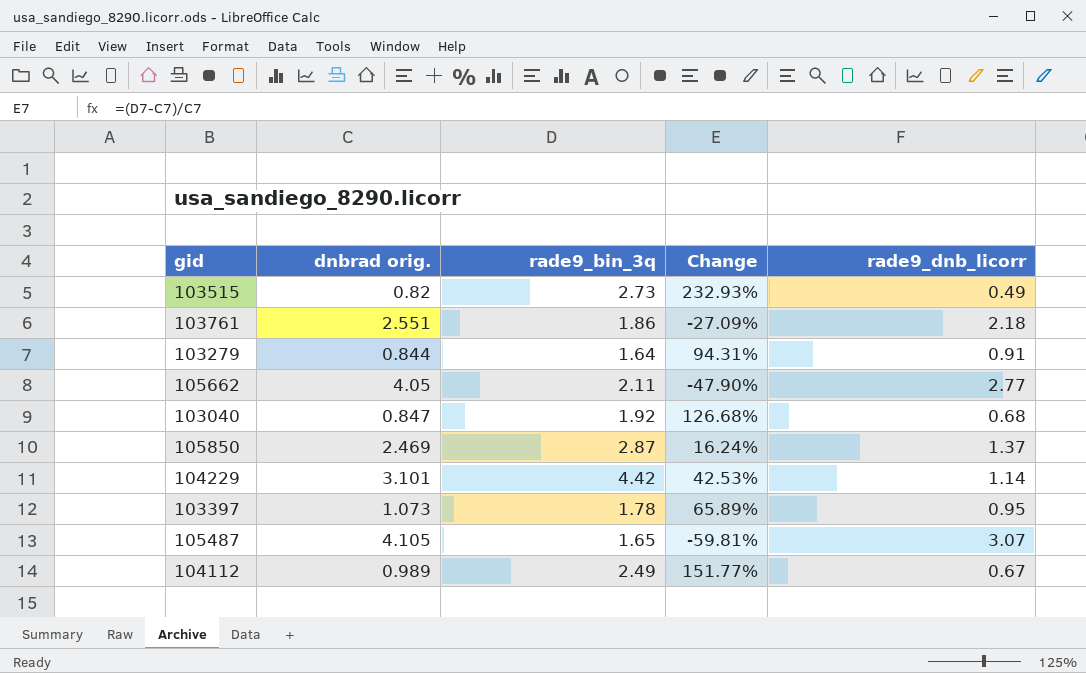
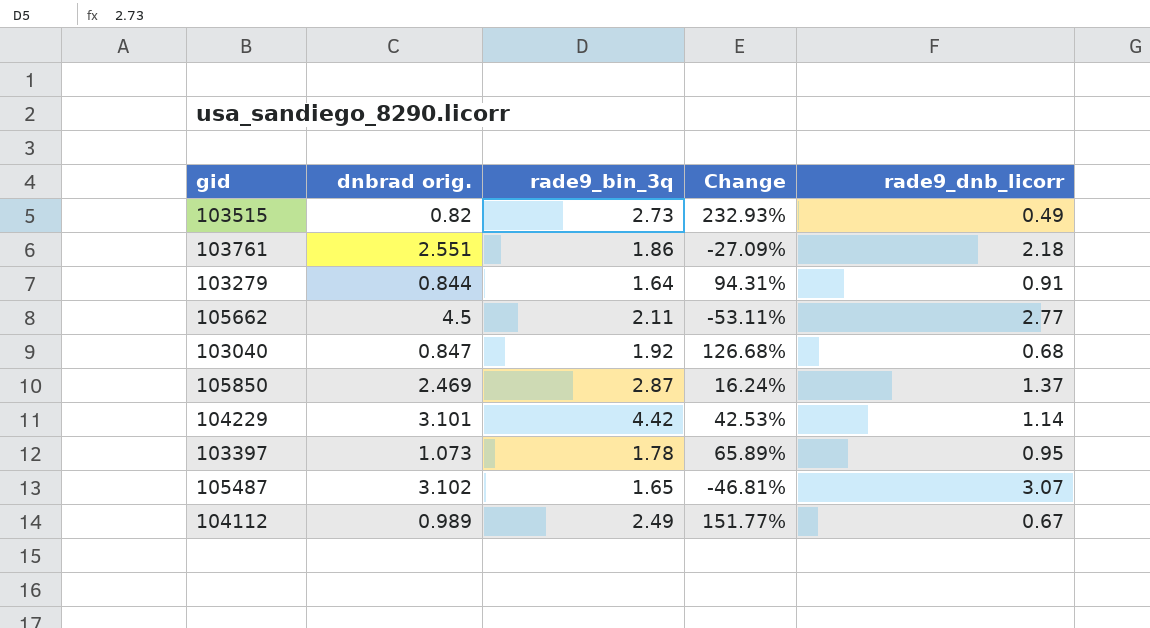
105662 | dnbrad orig.: 4.05 -> 4.5
105662 | Change: -47.90% -> -53.11%
105487 | dnbrad orig.: 4.105 -> 3.102
105487 | Change: -59.81% -> -46.81%

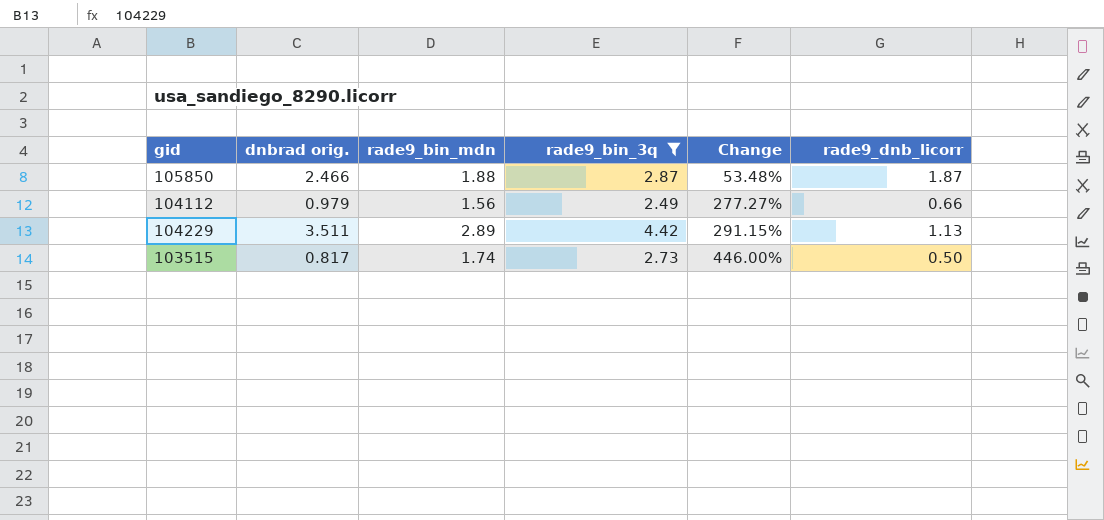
filter: none -> rade9_bin_3q >= 2.49
row order: none -> Change ascending
column rade9_bin_mdn | position: none -> 3
column Change | formula: ([rade9_bin_3q] - [dnbrad orig.]) / [dnbrad orig.] -> ([rade9_bin_3q] - [rade9_dnb_licorr]) / [rade9_dnb_licorr]
105850 | dnbrad orig.: 2.469 -> 2.466
105850 | rade9_dnb_licorr: 1.37 -> 1.87
104112 | dnbrad orig.: 0.989 -> 0.979
104112 | rade9_dnb_licorr: 0.67 -> 0.66
104229 | dnbrad orig.: 3.101 -> 3.511
104229 | rade9_dnb_licorr: 1.14 -> 1.13
103515 | dnbrad orig.: 0.82 -> 0.817
103515 | rade9_dnb_licorr: 0.49 -> 0.50

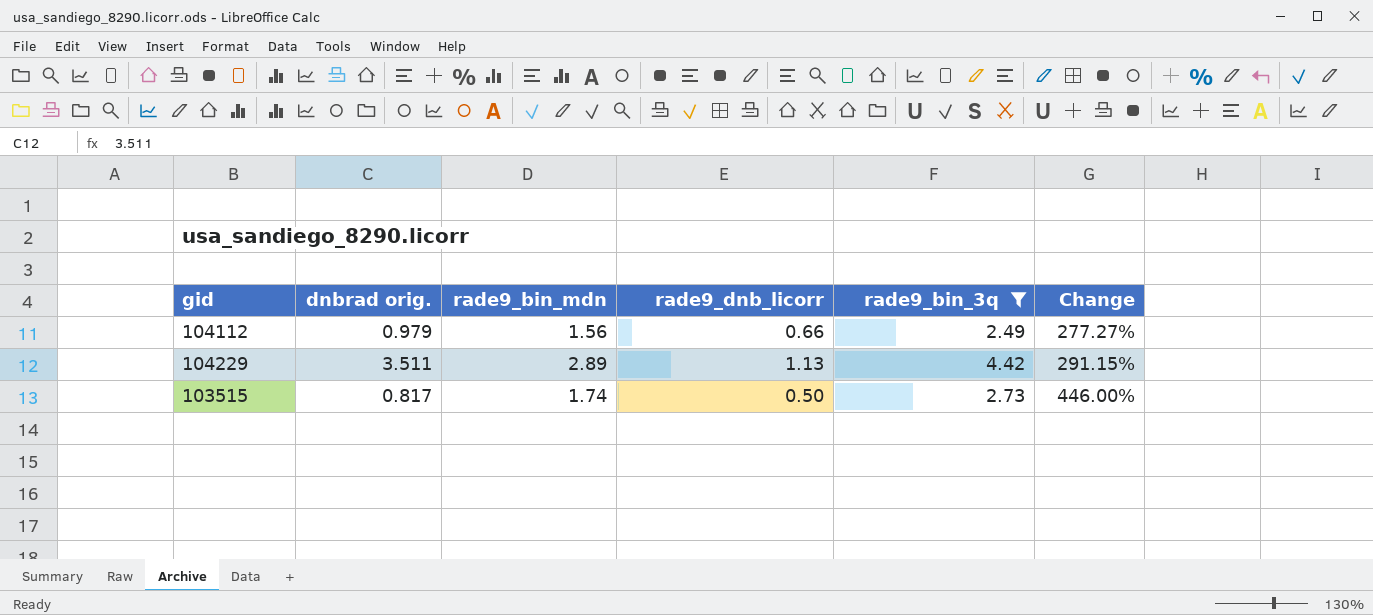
column rade9_dnb_licorr | position: 6 -> 4
row 105850: 2.466 | 1.88 | 2.87 | 53.48% | 1.87 -> none

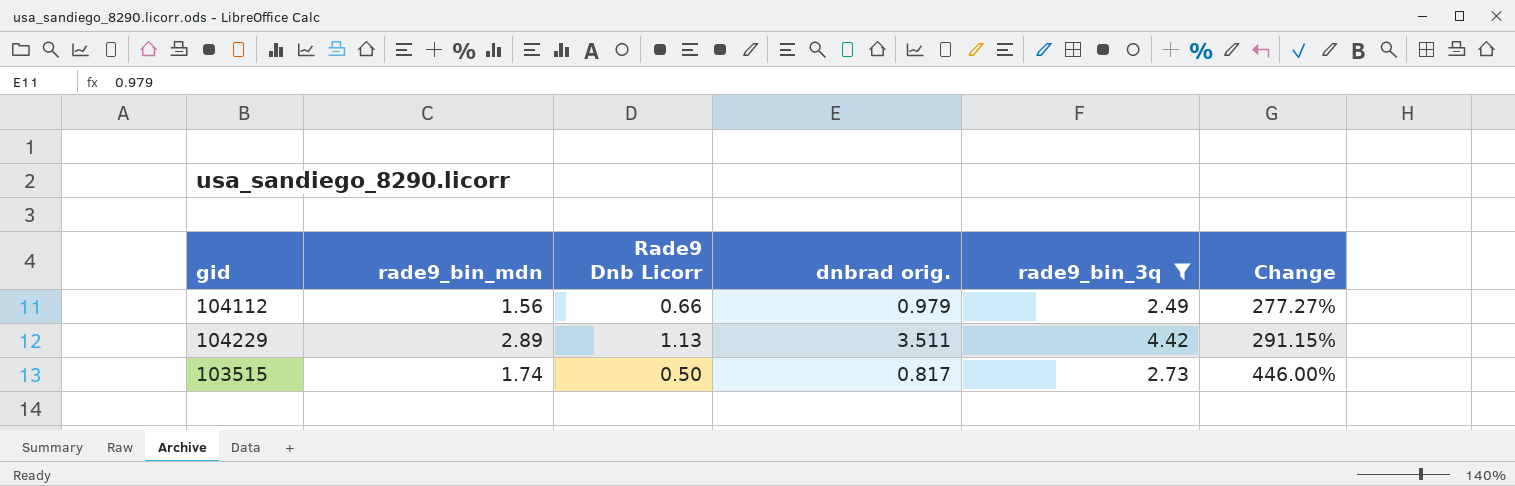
column name: rade9_dnb_licorr -> Rade9 Dnb Licorr
column dnbrad orig. | position: 2 -> 4

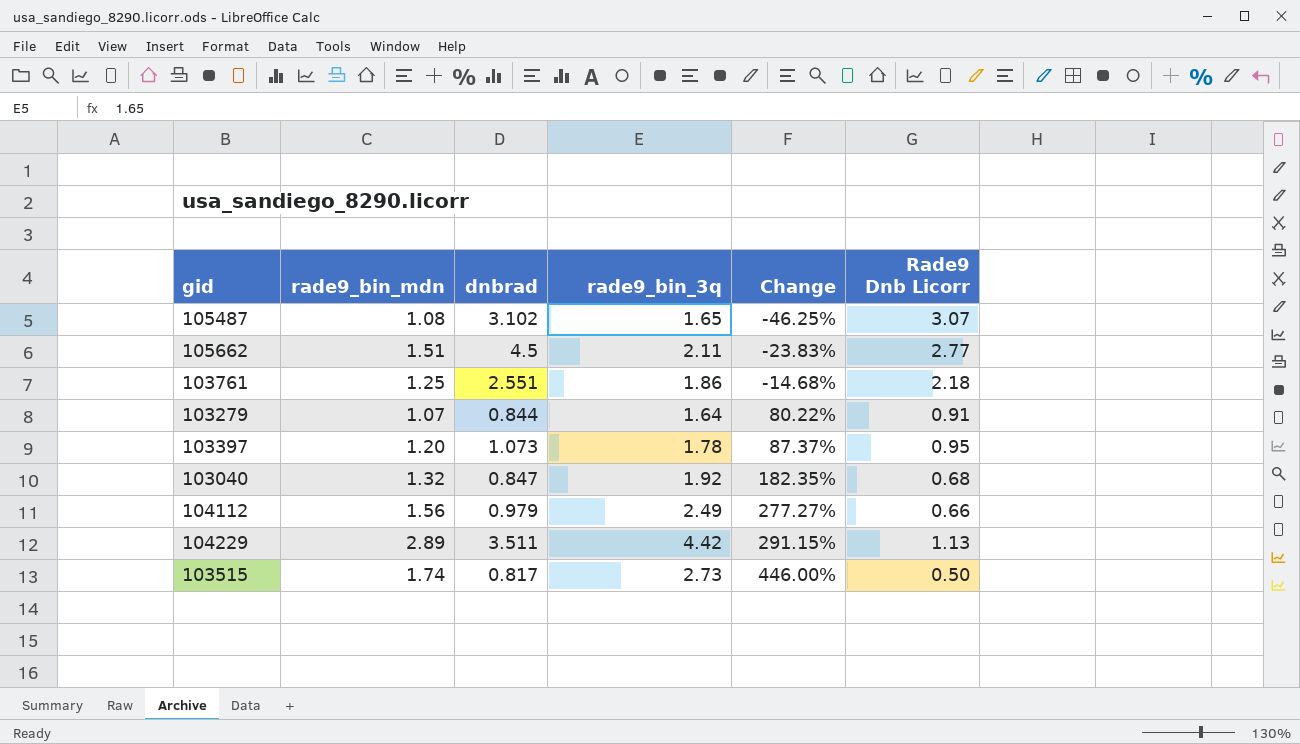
filter: rade9_bin_3q >= 2.49 -> none
column name: dnbrad orig. -> dnbrad
column Rade9 Dnb Licorr | position: 3 -> 6

